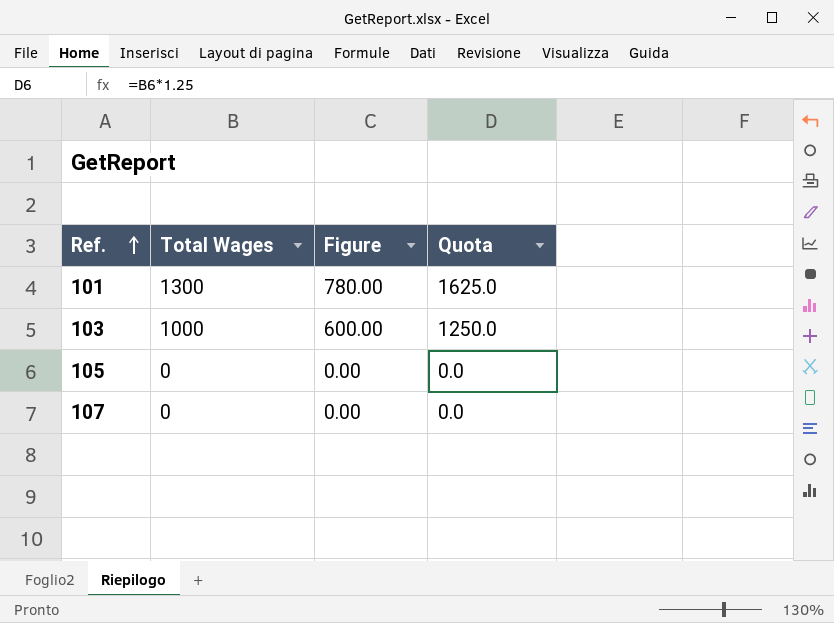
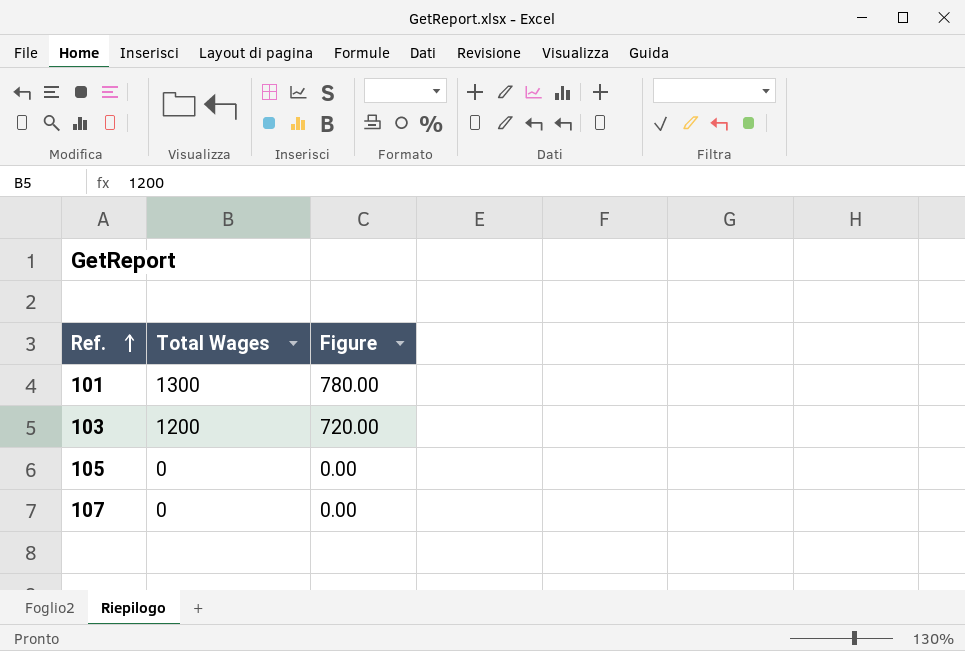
column Quota | formula: [Total Wages] * 1.25 -> none
103 | Total Wages: 1000 -> 1200
103 | Figure: 600.00 -> 720.00

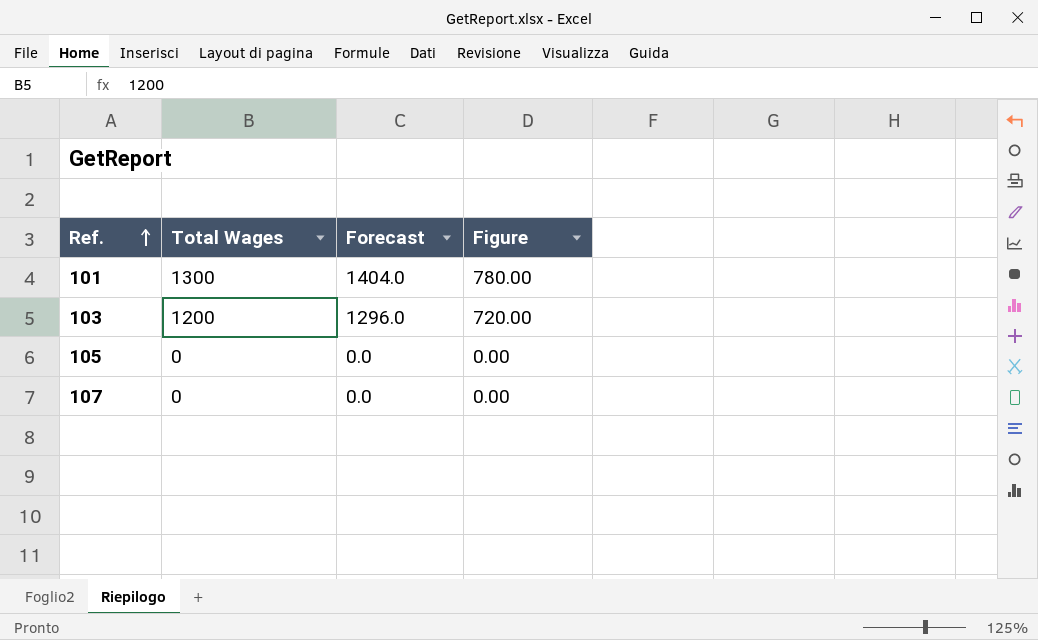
column Forecast | formula: none -> [Total Wages] * 1.08

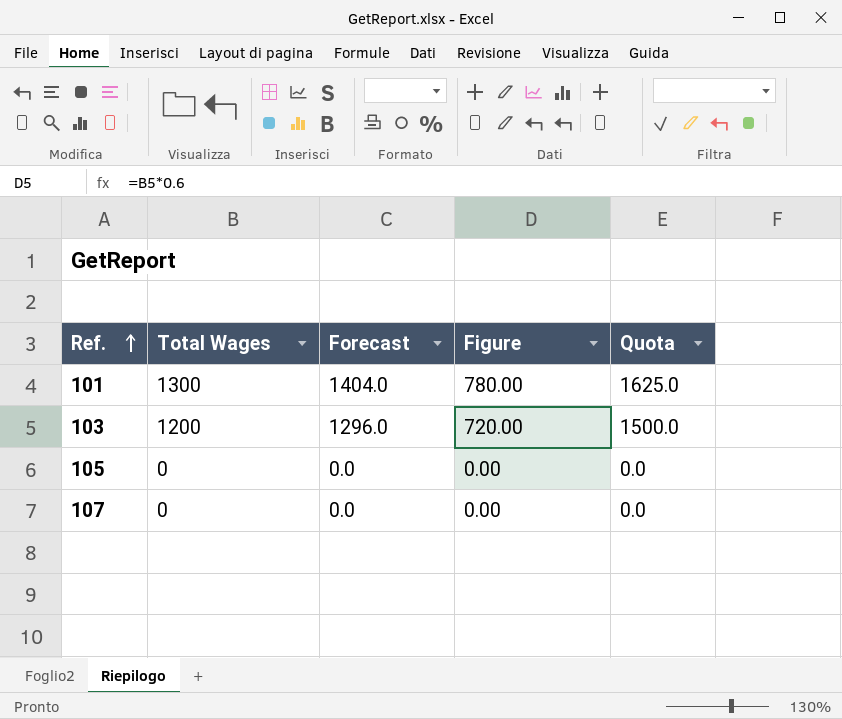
column Quota | formula: none -> [Total Wages] * 1.25

